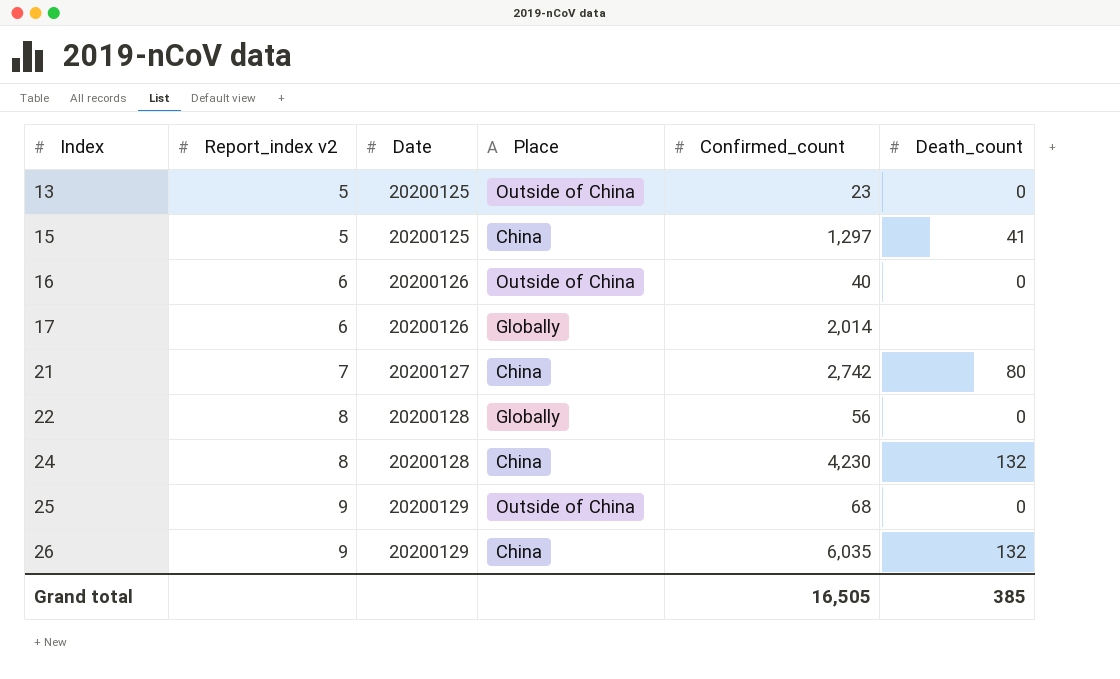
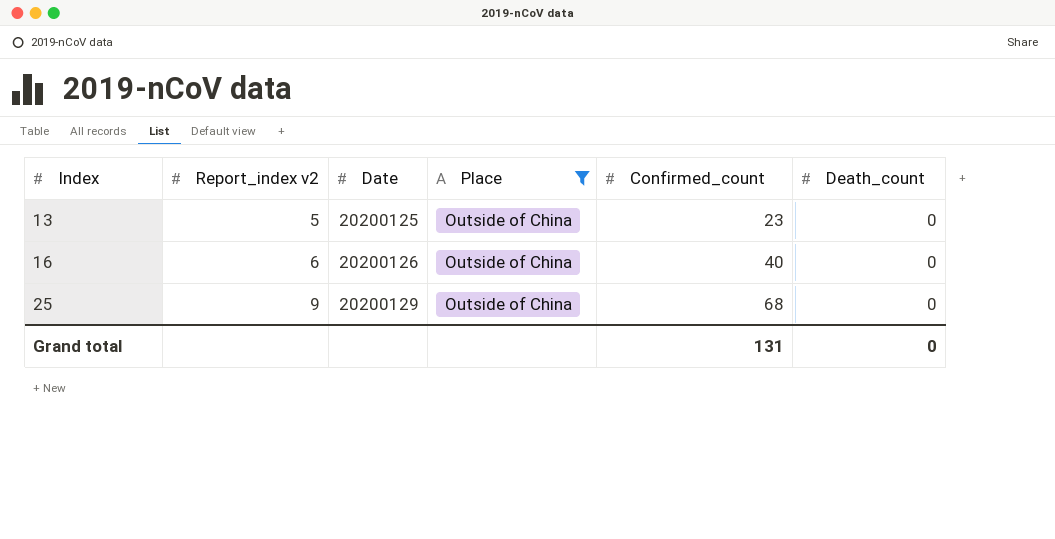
filter: none -> Place = Outside of China
Grand total | Confirmed_count: 16,505 -> 131
Grand total | Death_count: 385 -> 0

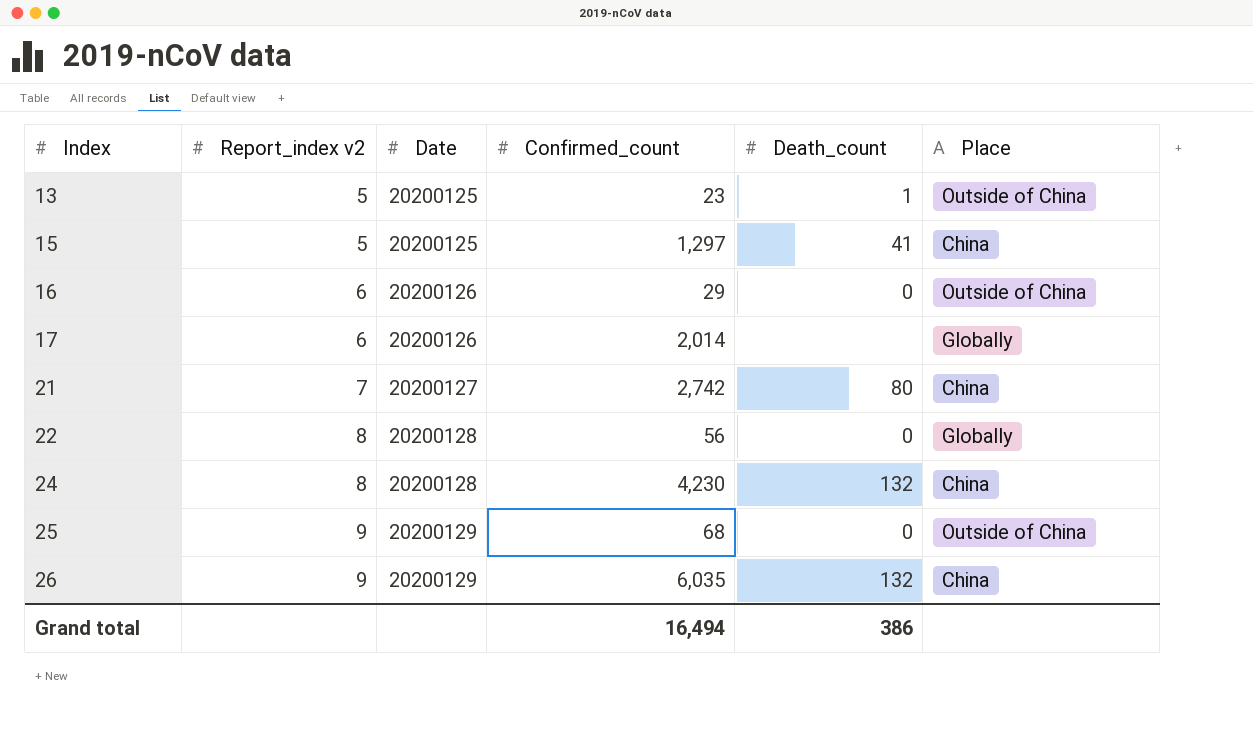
filter: Place = Outside of China -> none
column Place | position: 4 -> 6
13 | Death_count: 0 -> 1
16 | Confirmed_count: 40 -> 29
Grand total | Confirmed_count: 131 -> 16,494
Grand total | Death_count: 0 -> 386

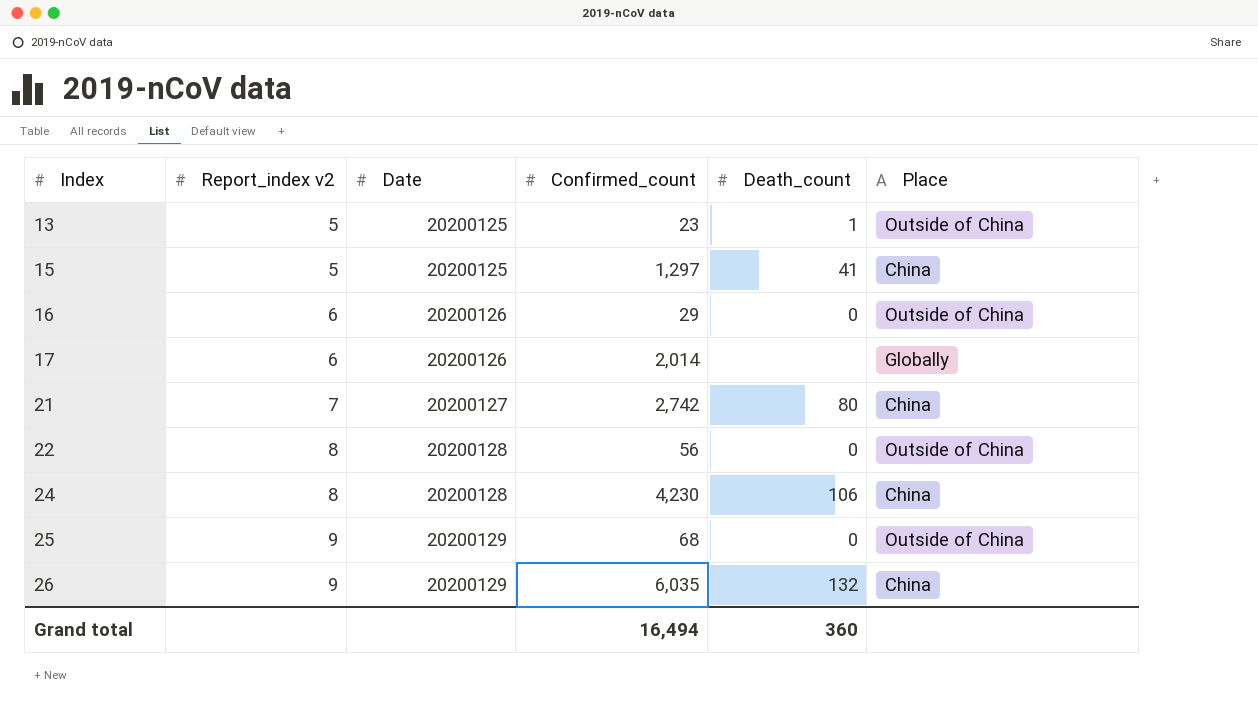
22 | Place: Globally -> Outside of China
24 | Death_count: 132 -> 106
Grand total | Death_count: 386 -> 360

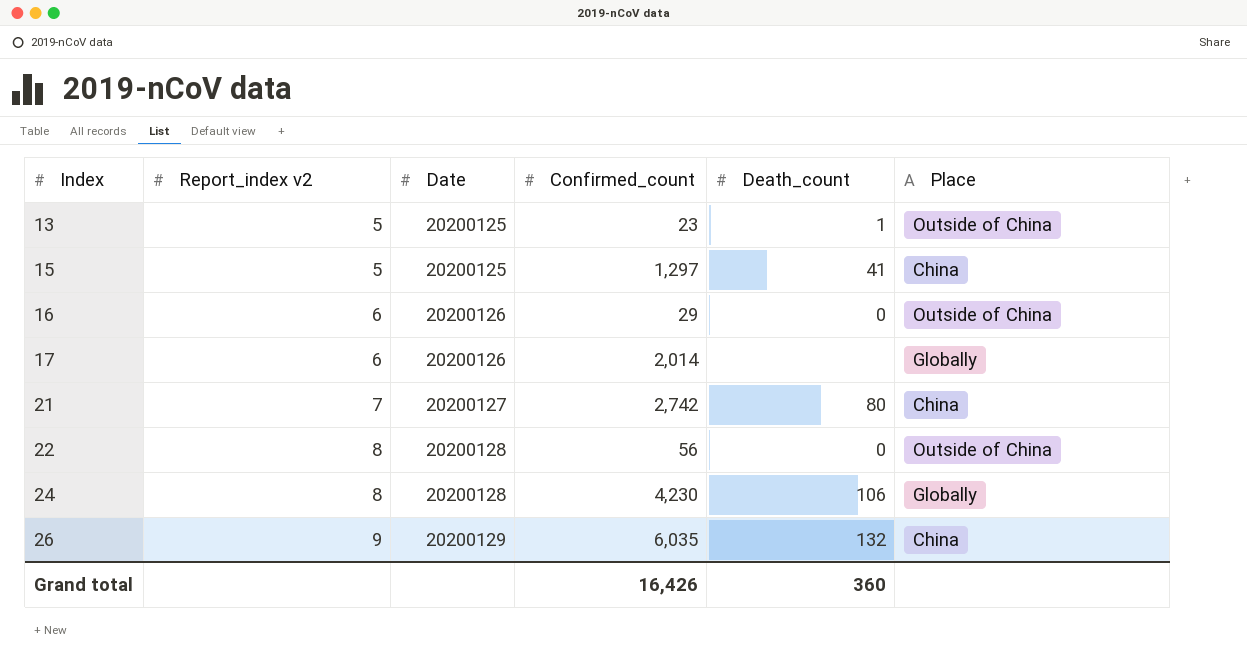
row 25: 9 | 20200129 | 68 | 0 | Outside of China -> none
24 | Place: China -> Globally
Grand total | Confirmed_count: 16,494 -> 16,426

